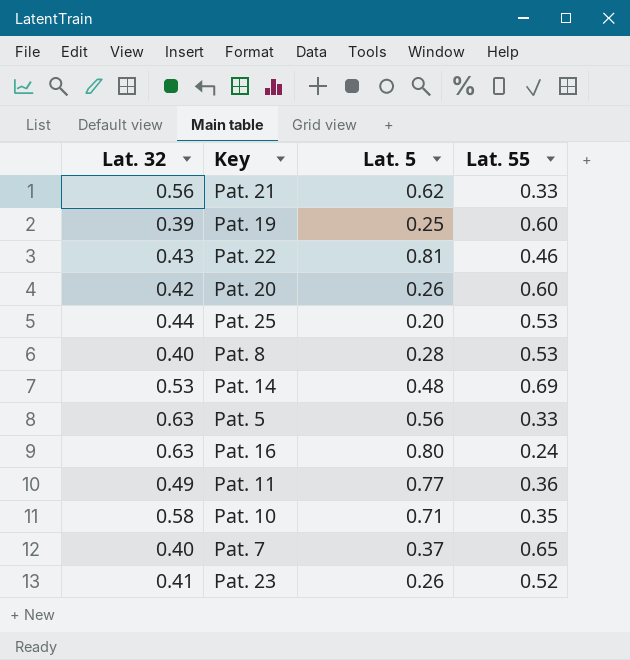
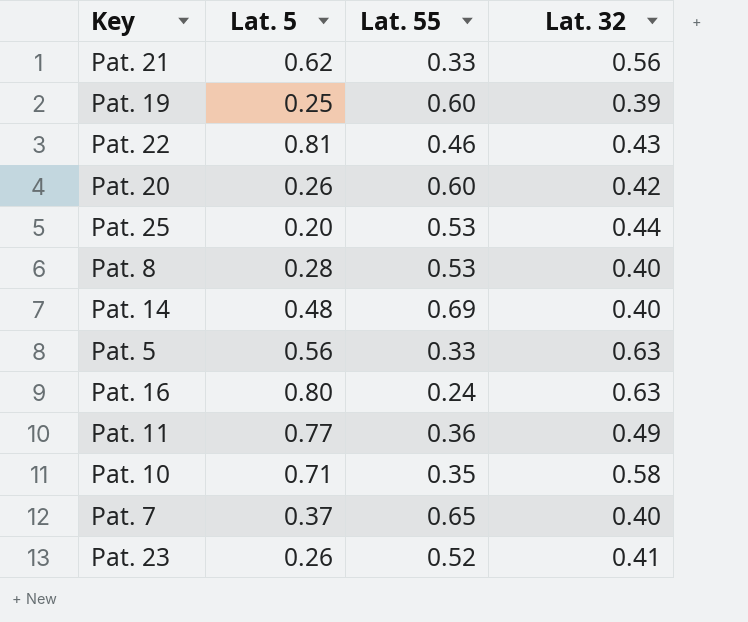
column Lat. 32 | position: 1 -> 4
Pat. 14 | Lat. 32: 0.53 -> 0.40

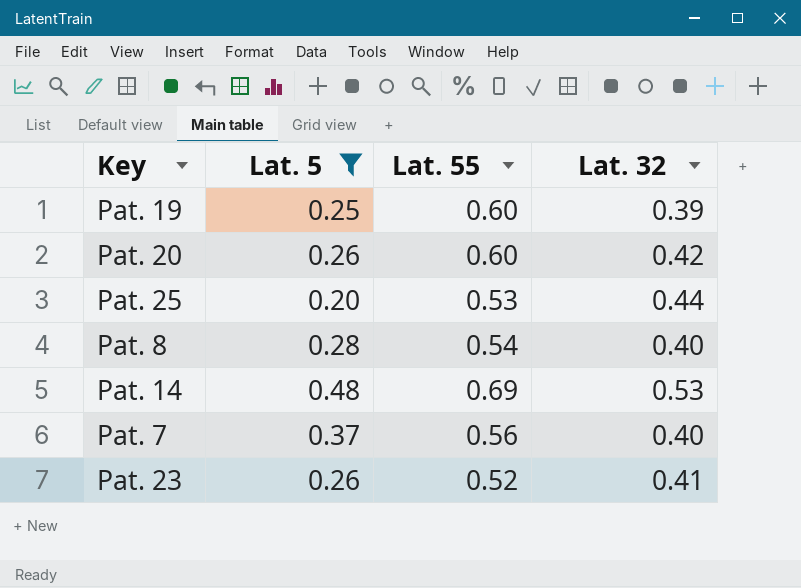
filter: none -> Lat. 5 <= 0.48
Pat. 8 | Lat. 55: 0.53 -> 0.54
Pat. 14 | Lat. 32: 0.40 -> 0.53
Pat. 7 | Lat. 55: 0.65 -> 0.56

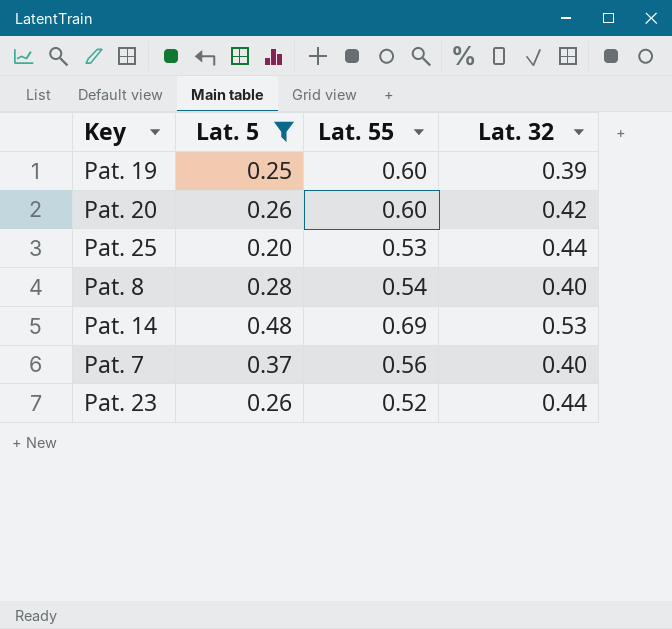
Pat. 23 | Lat. 32: 0.41 -> 0.44

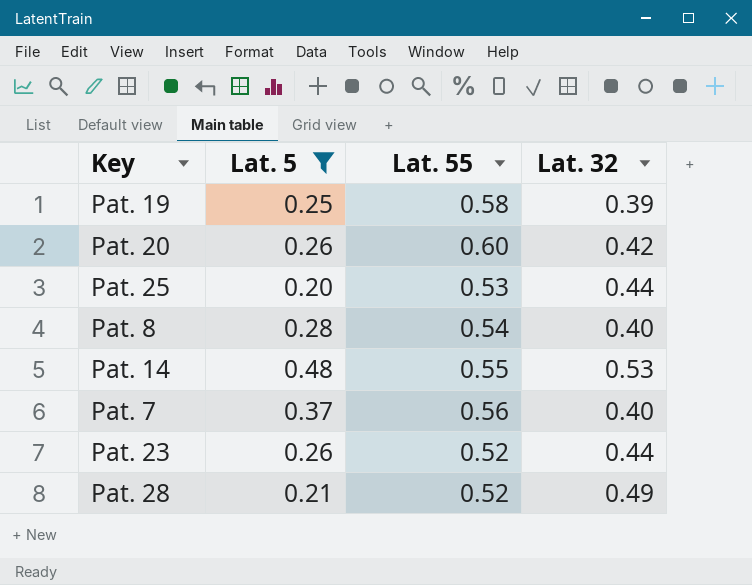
Pat. 19 | Lat. 55: 0.60 -> 0.58
Pat. 14 | Lat. 55: 0.69 -> 0.55
row Pat. 28: none -> 0.21 | 0.52 | 0.49

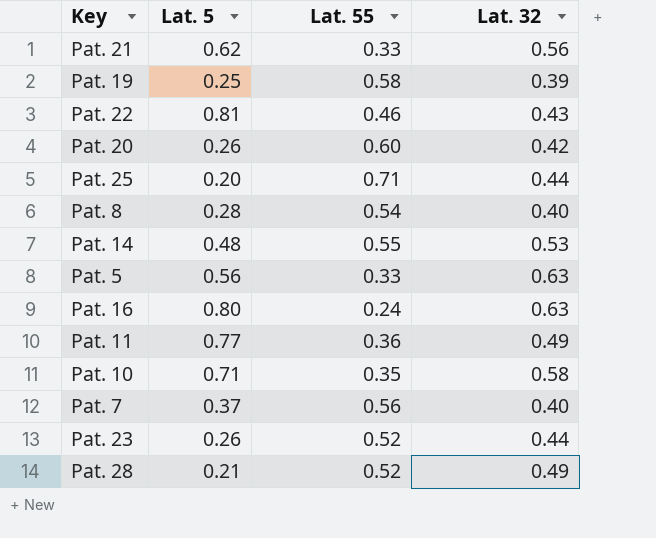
filter: Lat. 5 <= 0.48 -> none
Pat. 25 | Lat. 55: 0.53 -> 0.71

